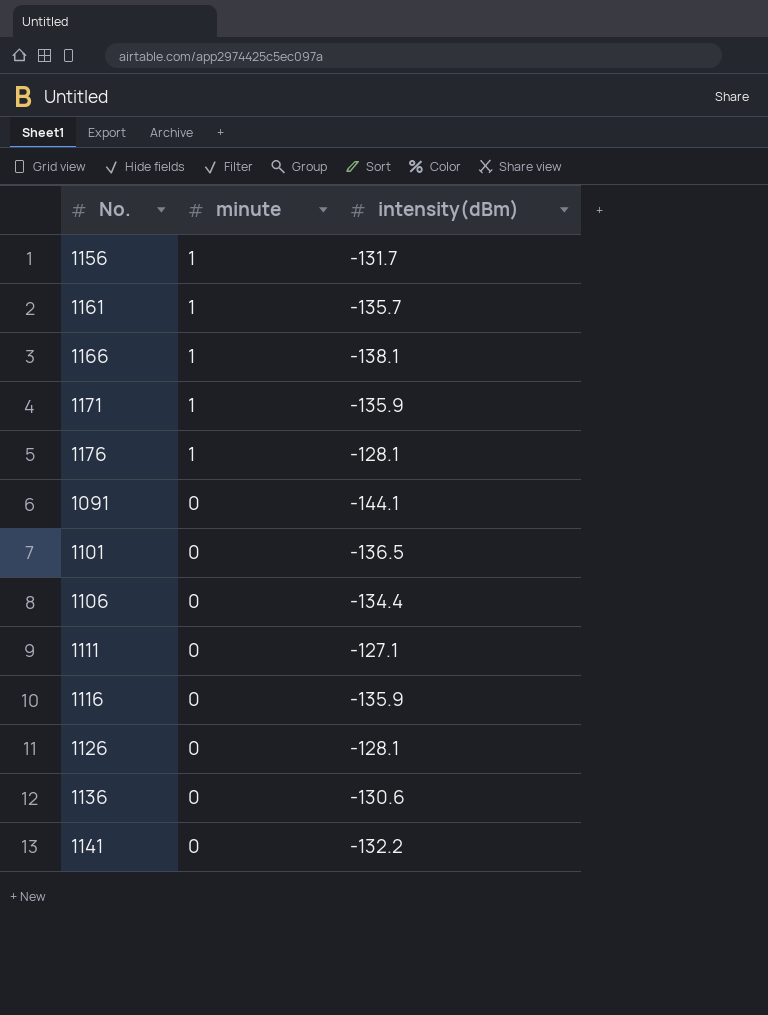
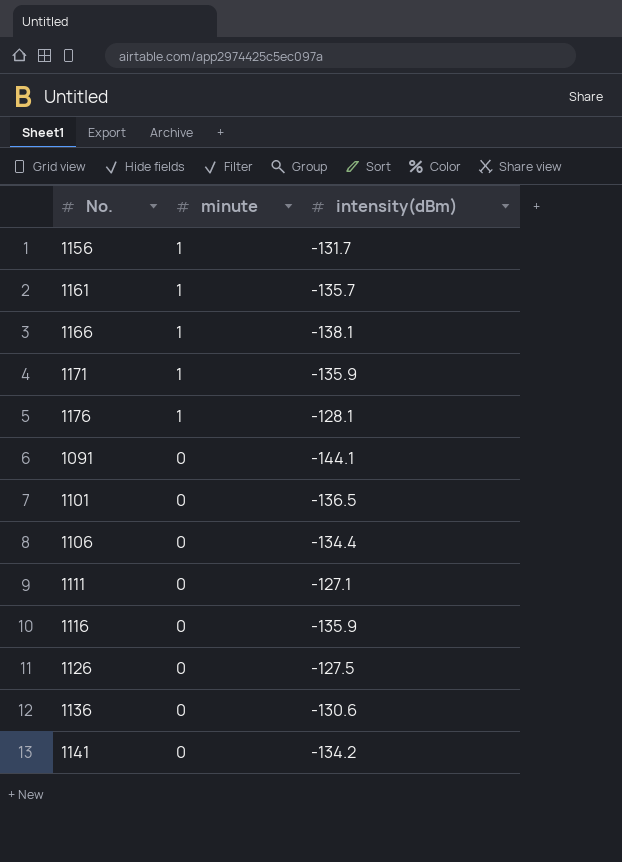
1126 | intensity(dBm): -128.1 -> -127.5
1141 | intensity(dBm): -132.2 -> -134.2

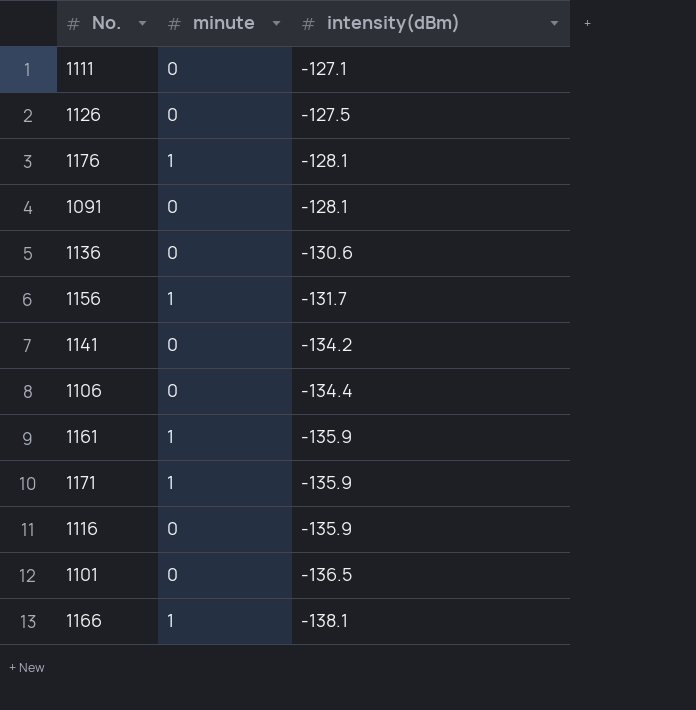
row order: minute descending -> intensity(dBm) descending
1091 | intensity(dBm): -144.1 -> -128.1
1161 | intensity(dBm): -135.7 -> -135.9

